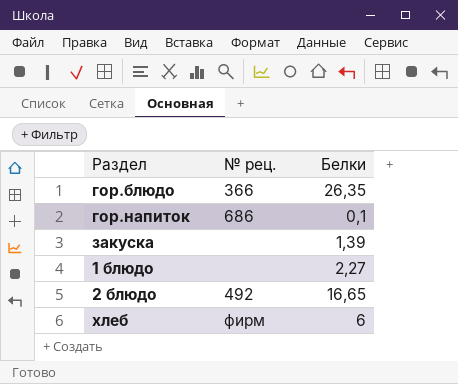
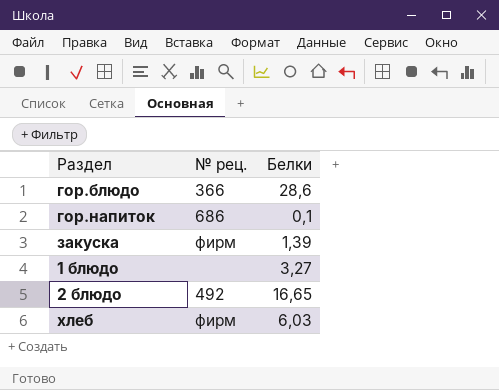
гор.блюдо | Белки: 26,35 -> 28,6
закуска | № рец.: none -> фирм
1 блюдо | Белки: 2,27 -> 3,27
хлеб | Белки: 6 -> 6,03

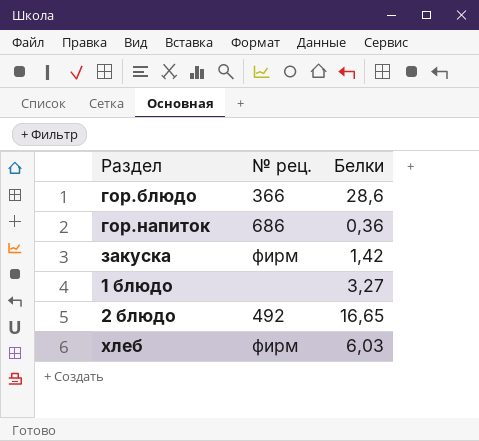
гор.напиток | Белки: 0,1 -> 0,36
закуска | Белки: 1,39 -> 1,42

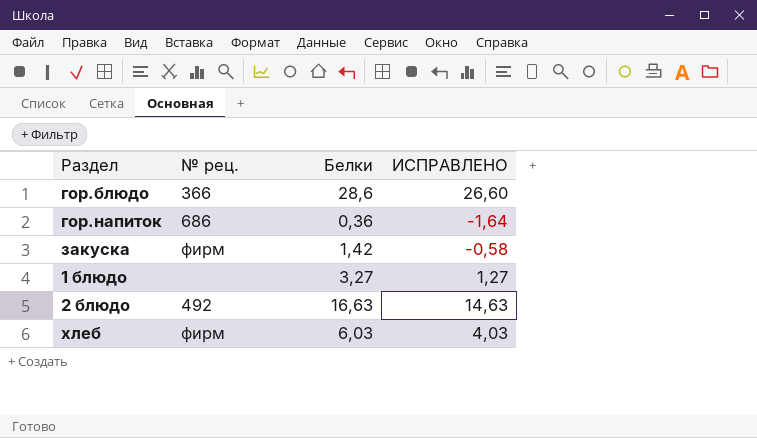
column ИСПРАВЛЕНО | formula: none -> [Белки] - 2
2 блюдо | Белки: 16,65 -> 16,63

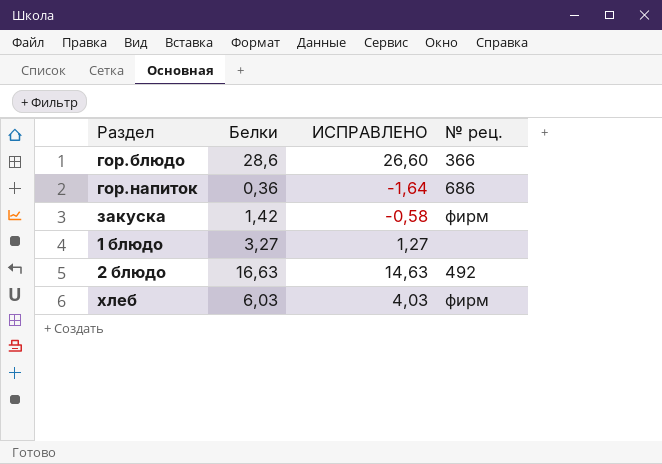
column № рец. | position: 2 -> 4

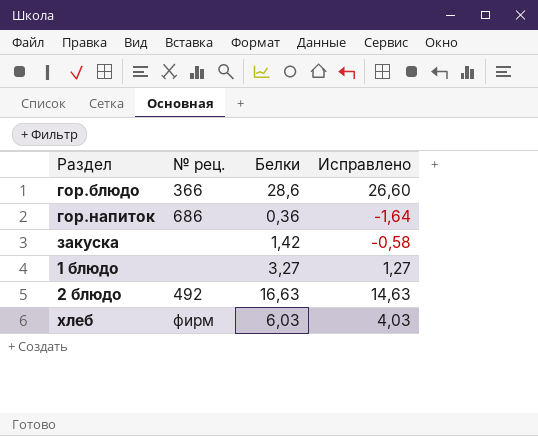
column № рец. | position: 4 -> 2
column name: ИСПРАВЛЕНО -> Исправлено
закуска | № рец.: фирм -> none

